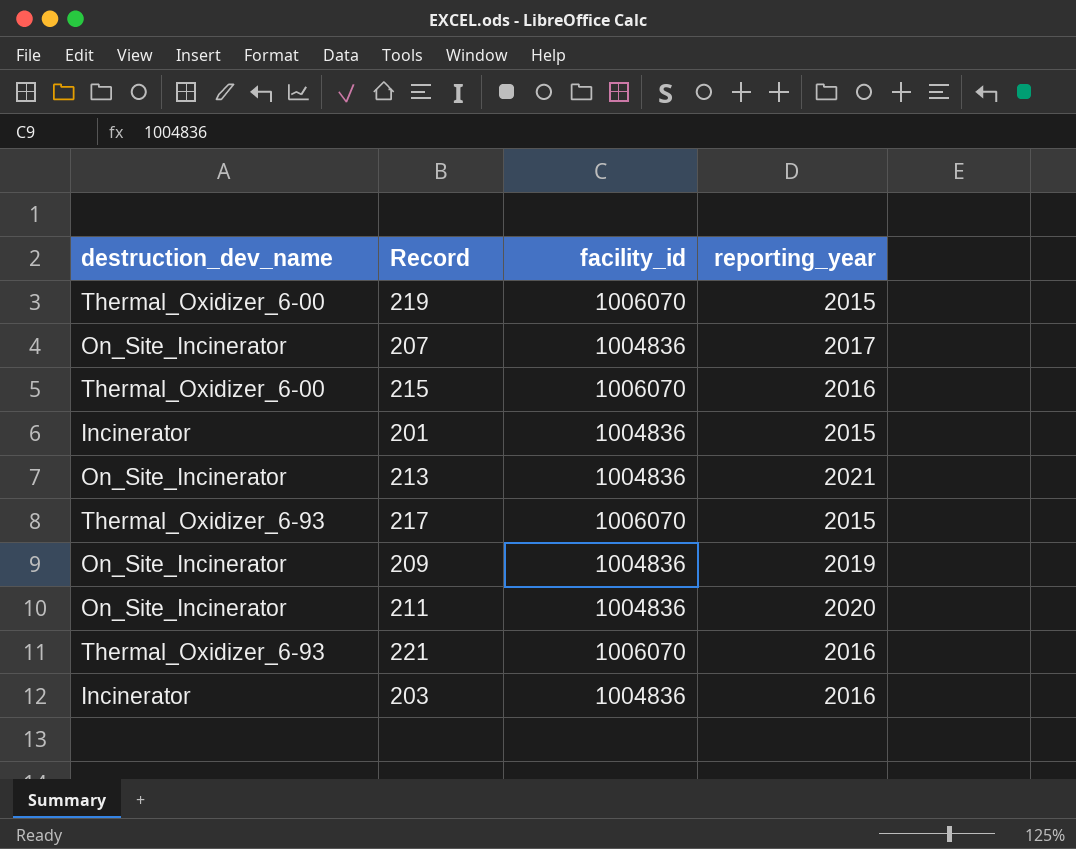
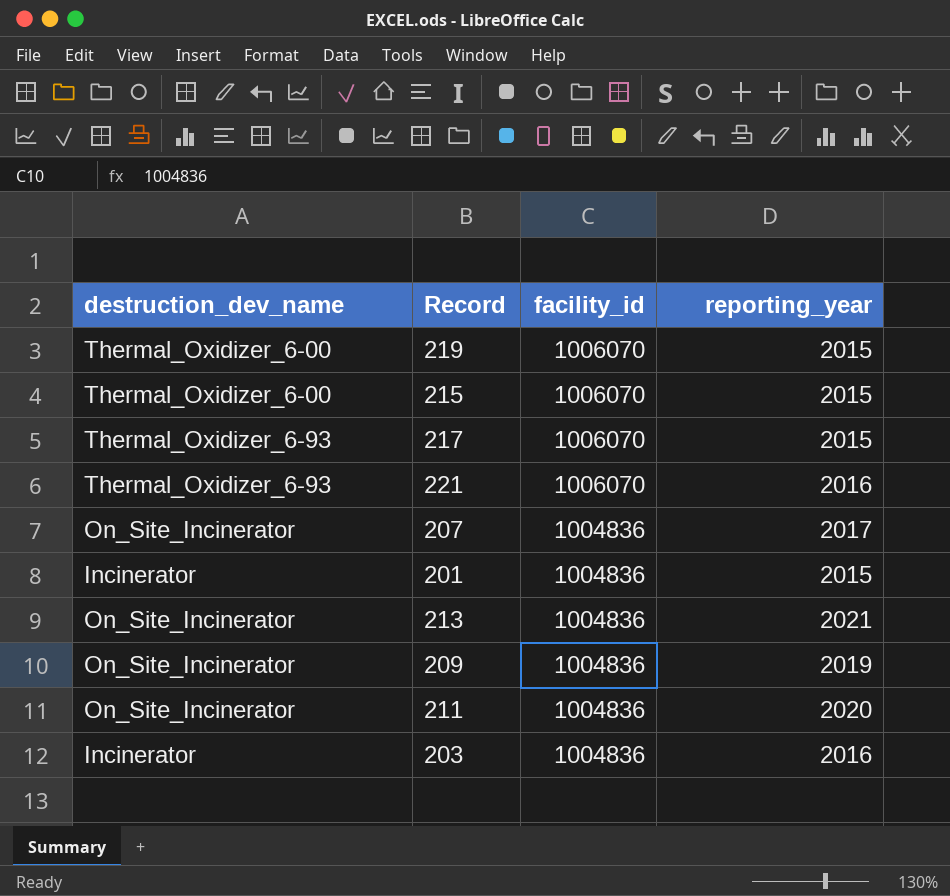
row order: none -> facility_id descending
215 | reporting_year: 2016 -> 2015

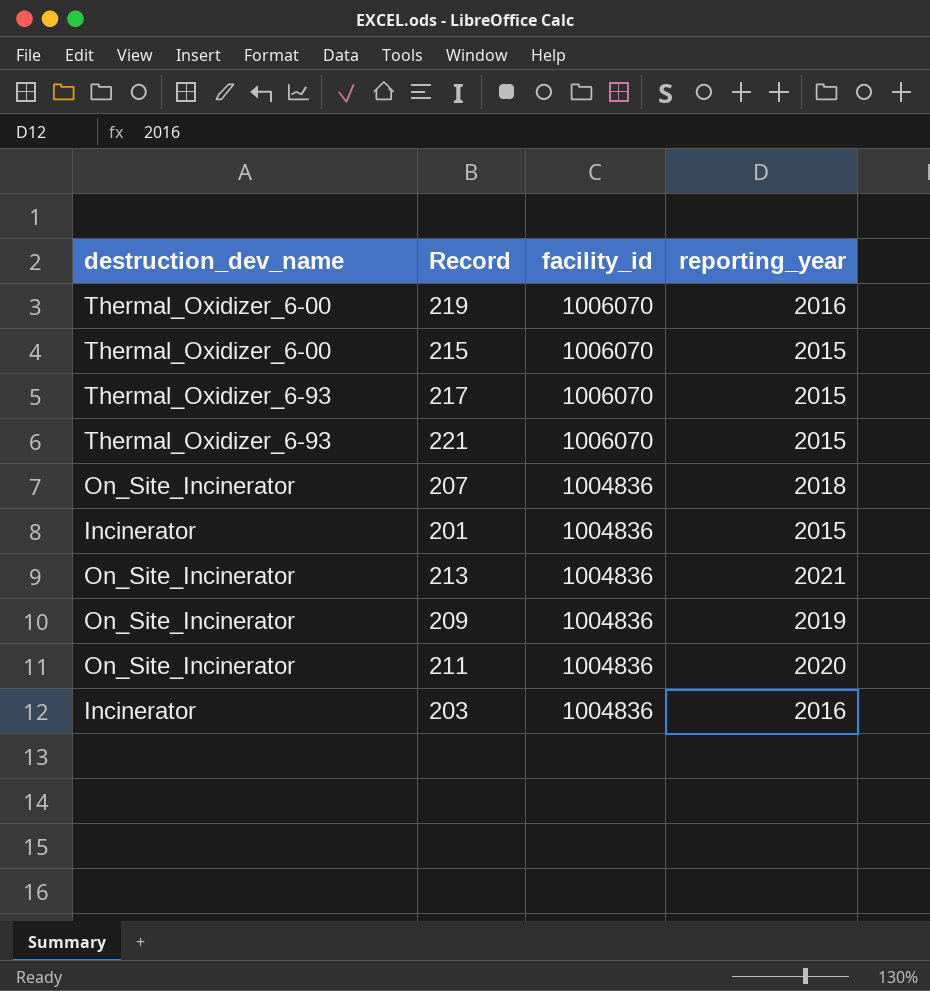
219 | reporting_year: 2015 -> 2016
221 | reporting_year: 2016 -> 2015
207 | reporting_year: 2017 -> 2018

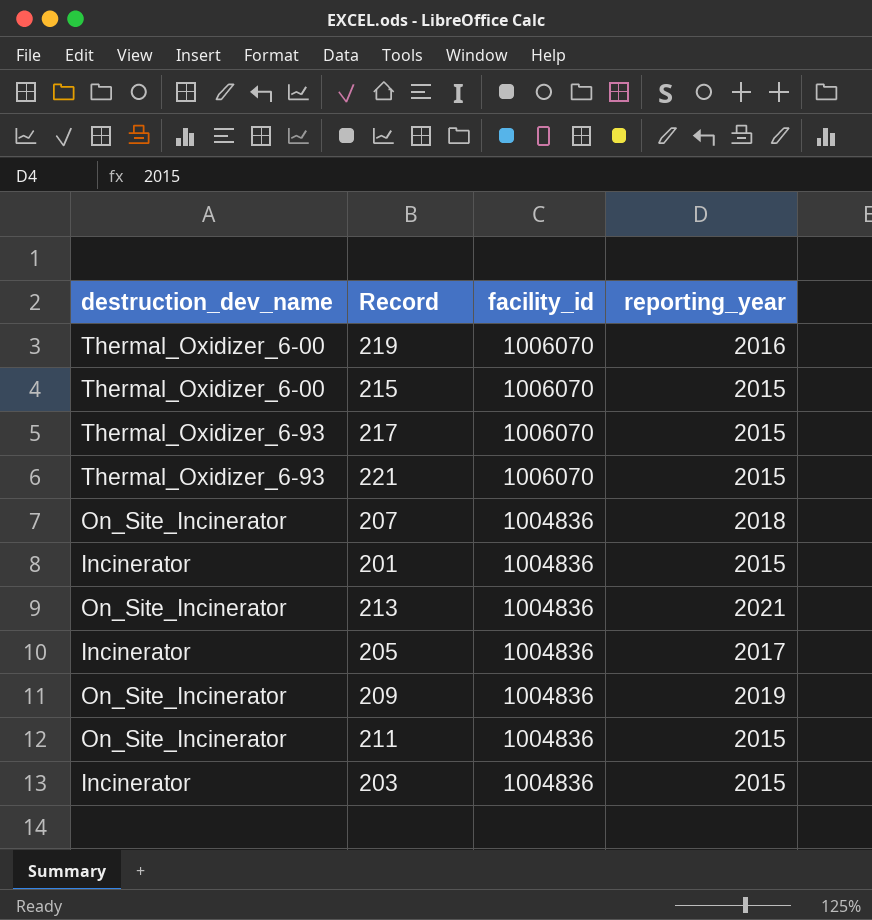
row 205: none -> Incinerator | 1004836 | 2017
211 | reporting_year: 2020 -> 2015
203 | reporting_year: 2016 -> 2015

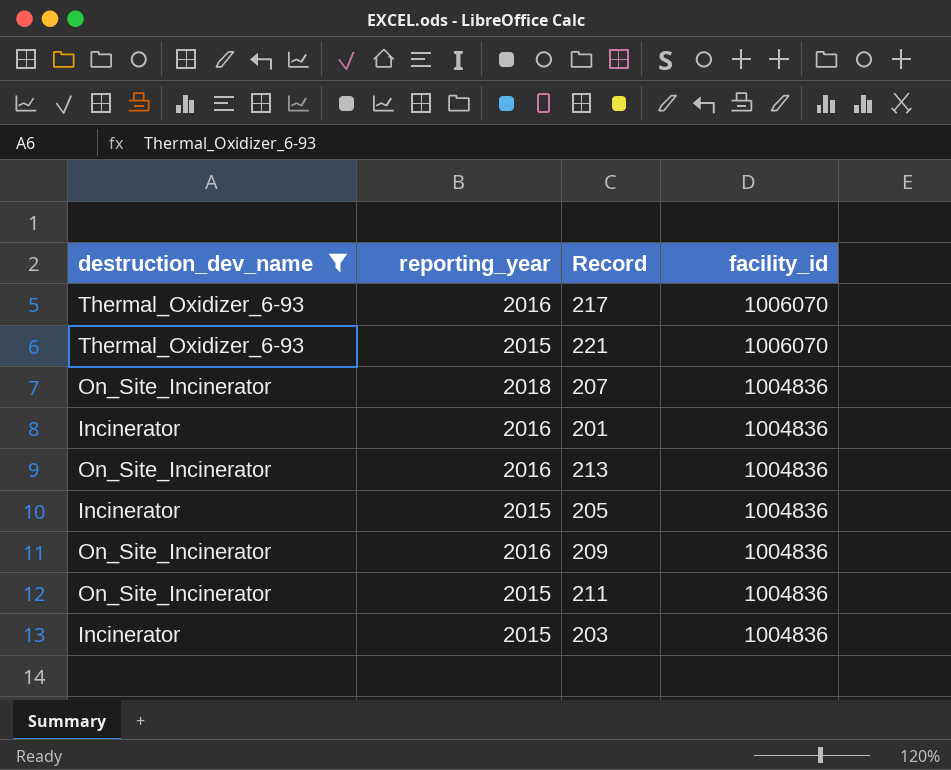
filter: none -> destruction_dev_name != Thermal_Oxidizer_6-00
column reporting_year | position: 4 -> 2
217 | reporting_year: 2015 -> 2016
201 | reporting_year: 2015 -> 2016
213 | reporting_year: 2021 -> 2016
205 | reporting_year: 2017 -> 2015
209 | reporting_year: 2019 -> 2016

